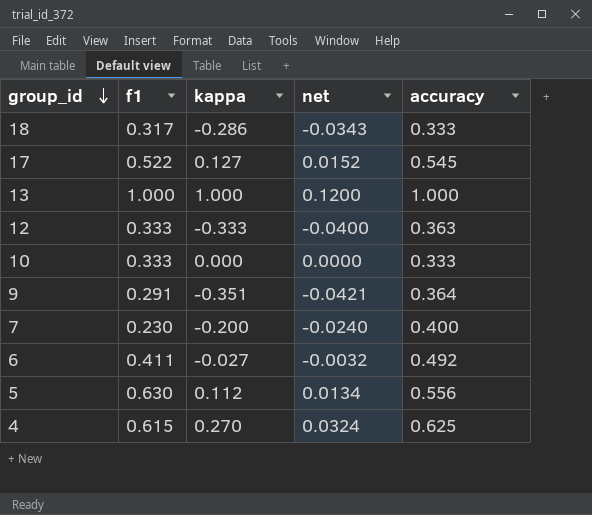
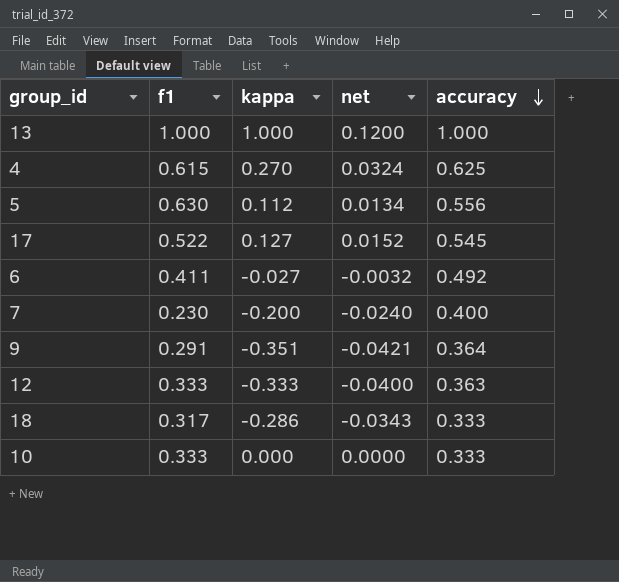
row order: group_id descending -> accuracy descending

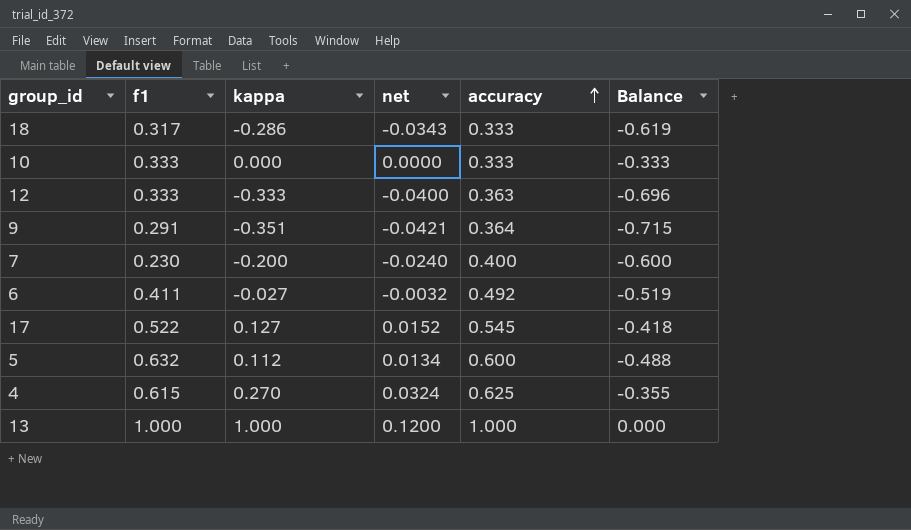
row order: accuracy descending -> accuracy ascending
column Balance | formula: none -> [kappa] - [accuracy]
5 | f1: 0.630 -> 0.632
5 | accuracy: 0.556 -> 0.600

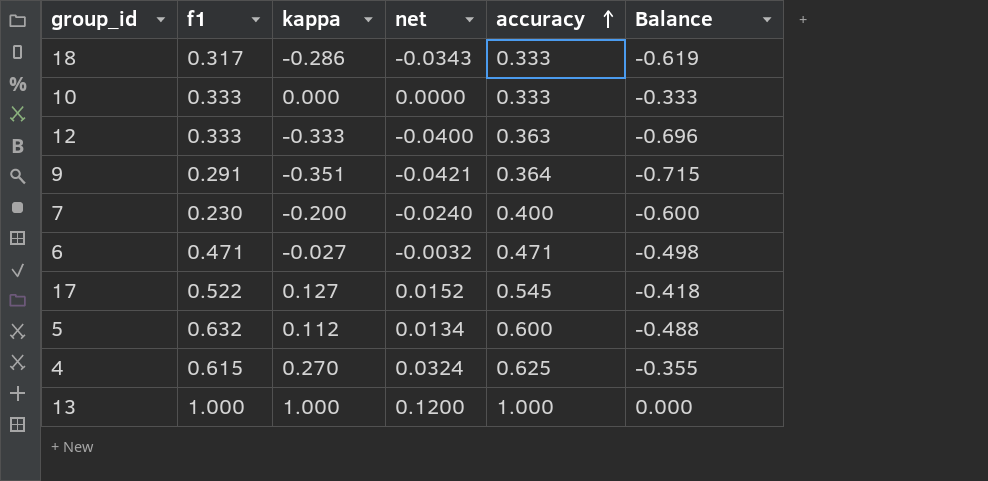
6 | f1: 0.411 -> 0.471
6 | accuracy: 0.492 -> 0.471
6 | Balance: -0.519 -> -0.498

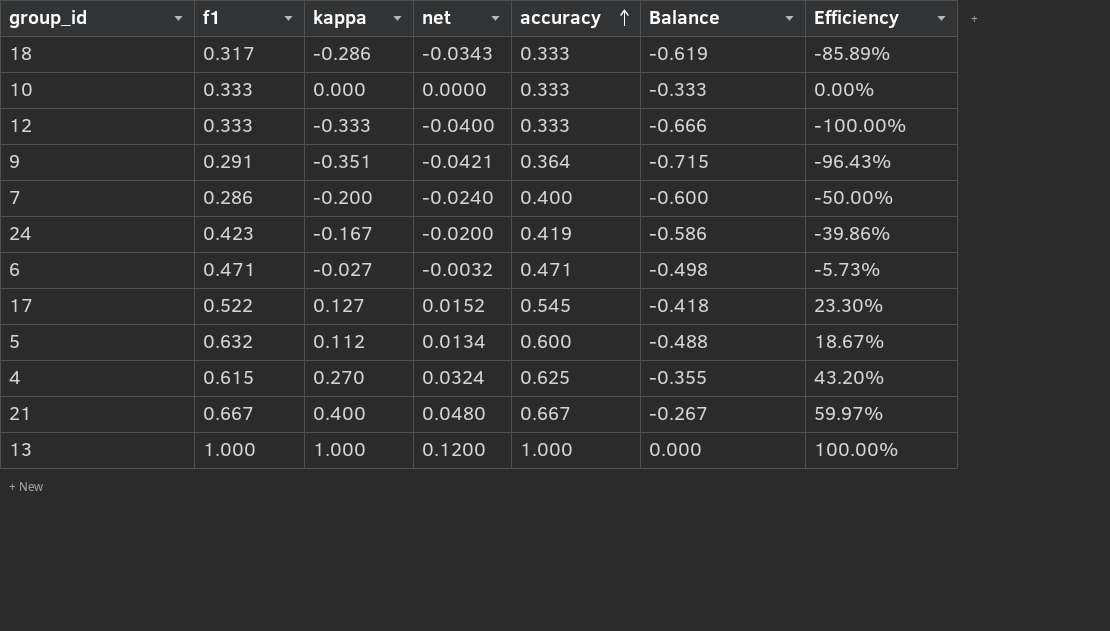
column Efficiency | formula: none -> [kappa] / [accuracy]
12 | accuracy: 0.363 -> 0.333
12 | Balance: -0.696 -> -0.666
7 | f1: 0.230 -> 0.286
row 24: none -> 0.423 | -0.167 | -0.0200 | 0.419 | -0.586 | -39.86%
row 21: none -> 0.667 | 0.400 | 0.0480 | 0.667 | -0.267 | 59.97%

